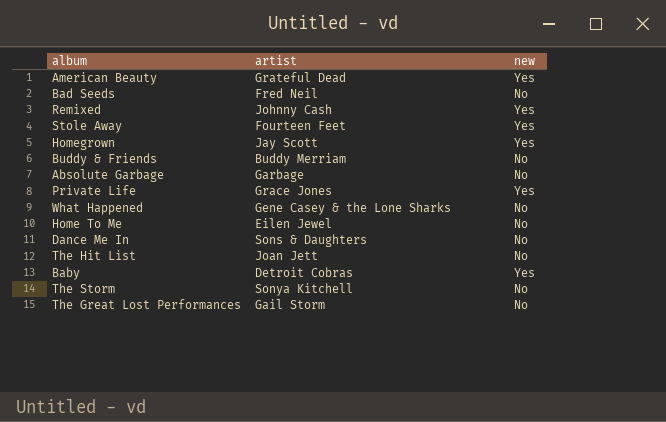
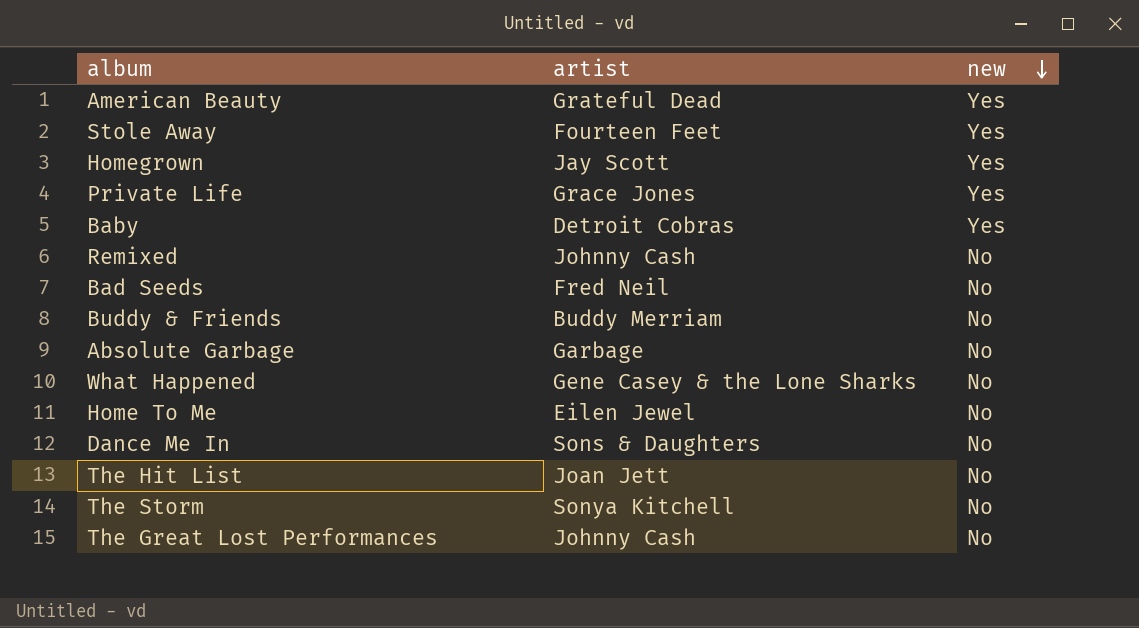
row order: none -> new descending
Remixed | new: Yes -> No
The Great Lost Performances | artist: Gail Storm -> Johnny Cash

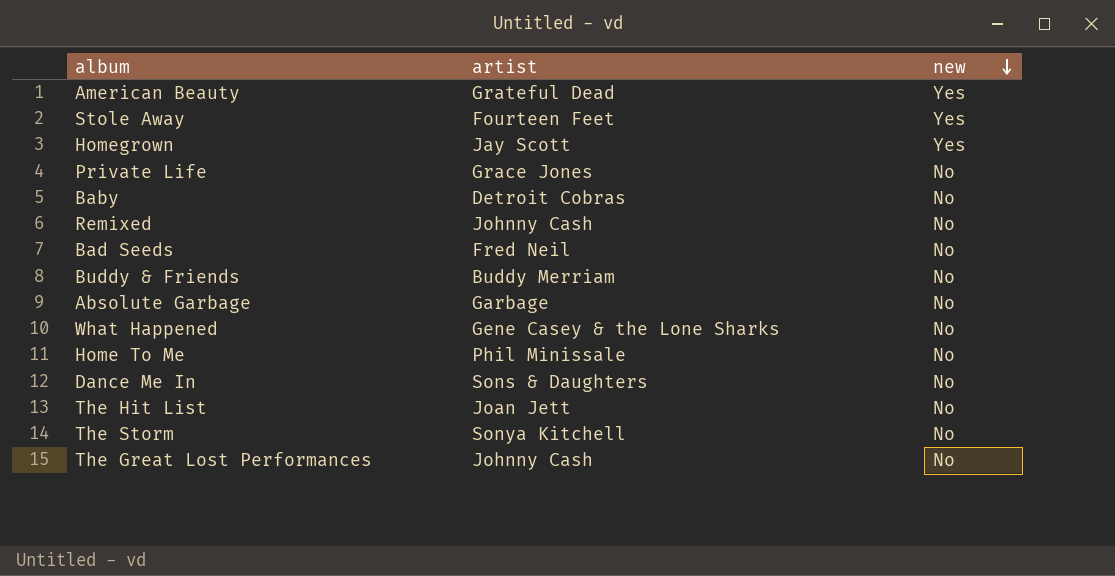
Private Life | new: Yes -> No
Baby | new: Yes -> No
Home To Me | artist: Eilen Jewel -> Phil Minissale

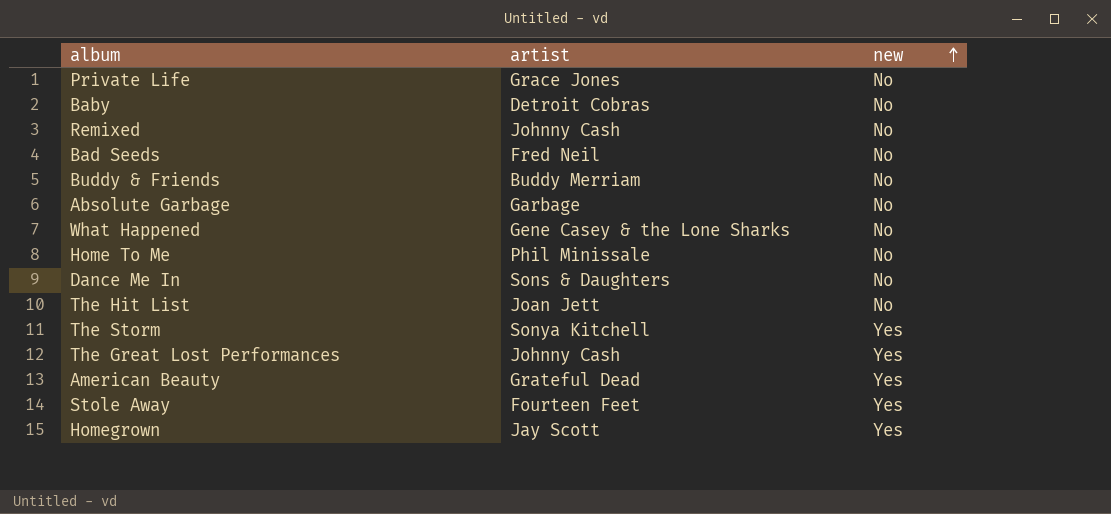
row order: new descending -> new ascending
The Storm | new: No -> Yes
The Great Lost Performances | new: No -> Yes

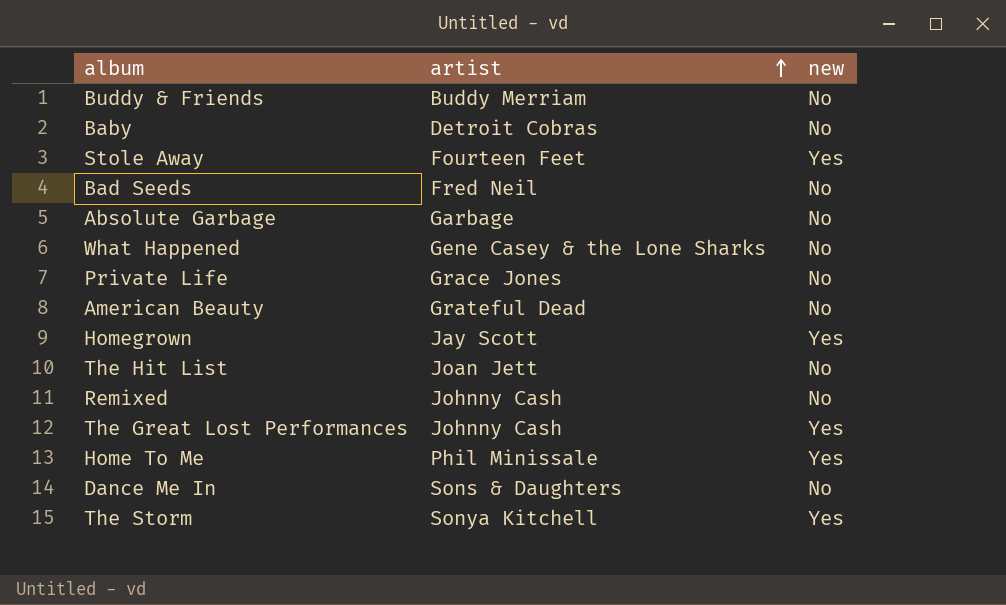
row order: new ascending -> artist ascending
American Beauty | new: Yes -> No
Home To Me | new: No -> Yes

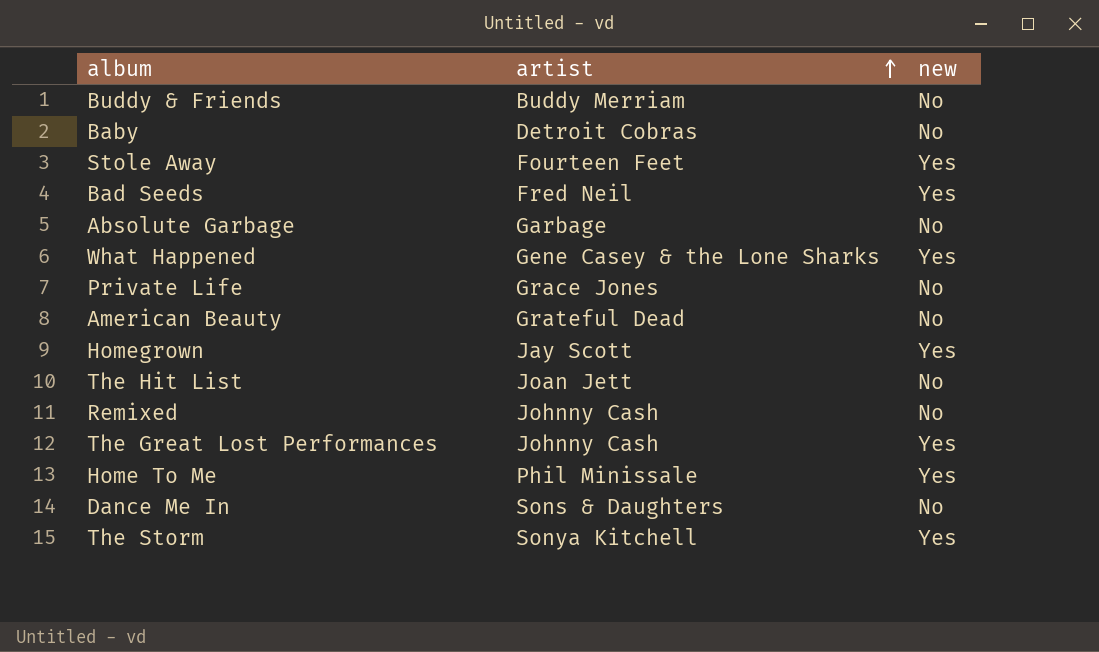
Bad Seeds | new: No -> Yes
What Happened | new: No -> Yes

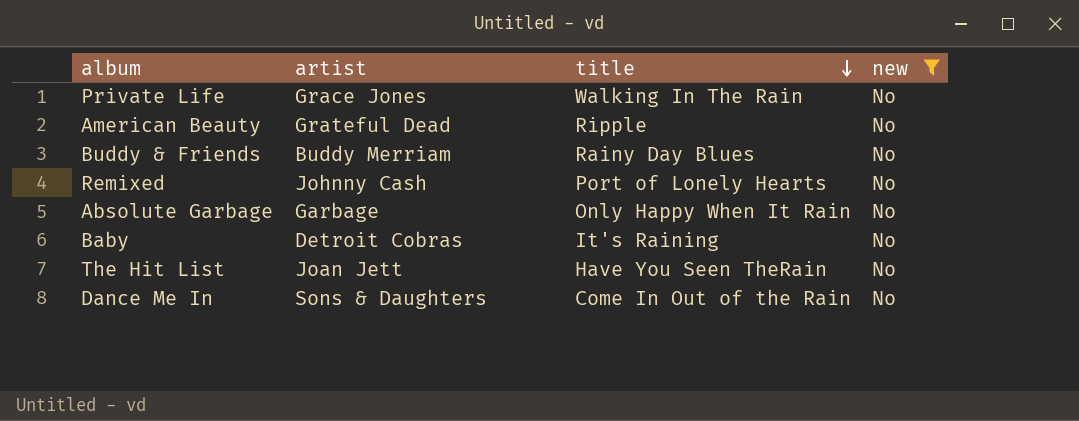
filter: none -> new = No
row order: artist ascending -> title descending
column title | position: none -> 3

